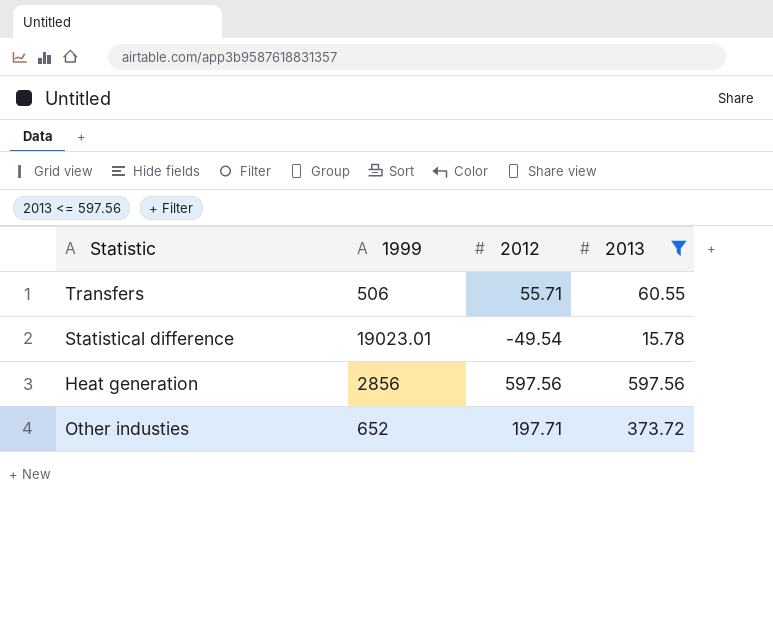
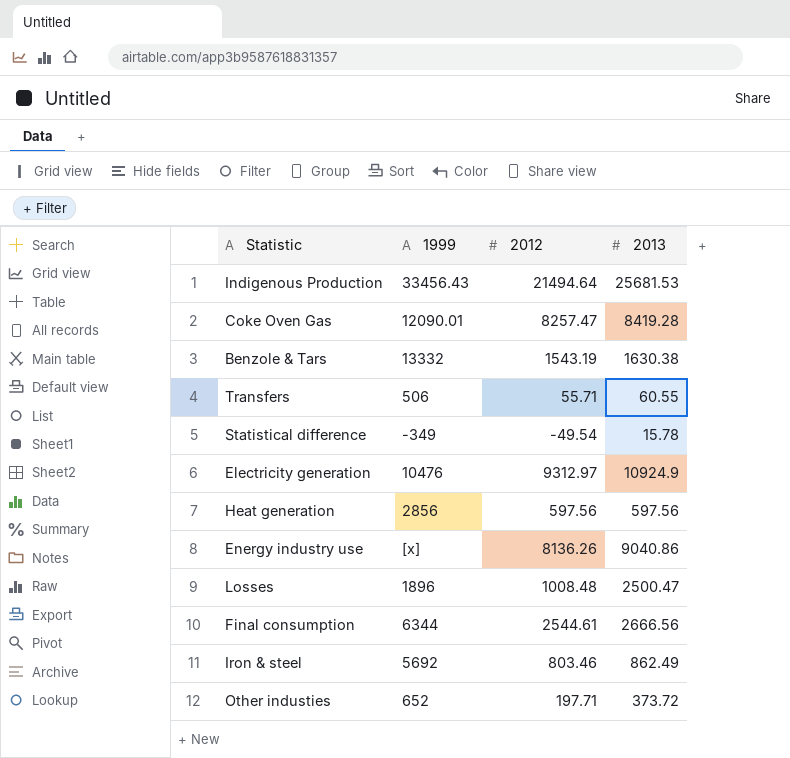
filter: 2013 <= 597.56 -> none
Statistical difference | 1999: 19023.01 -> -349

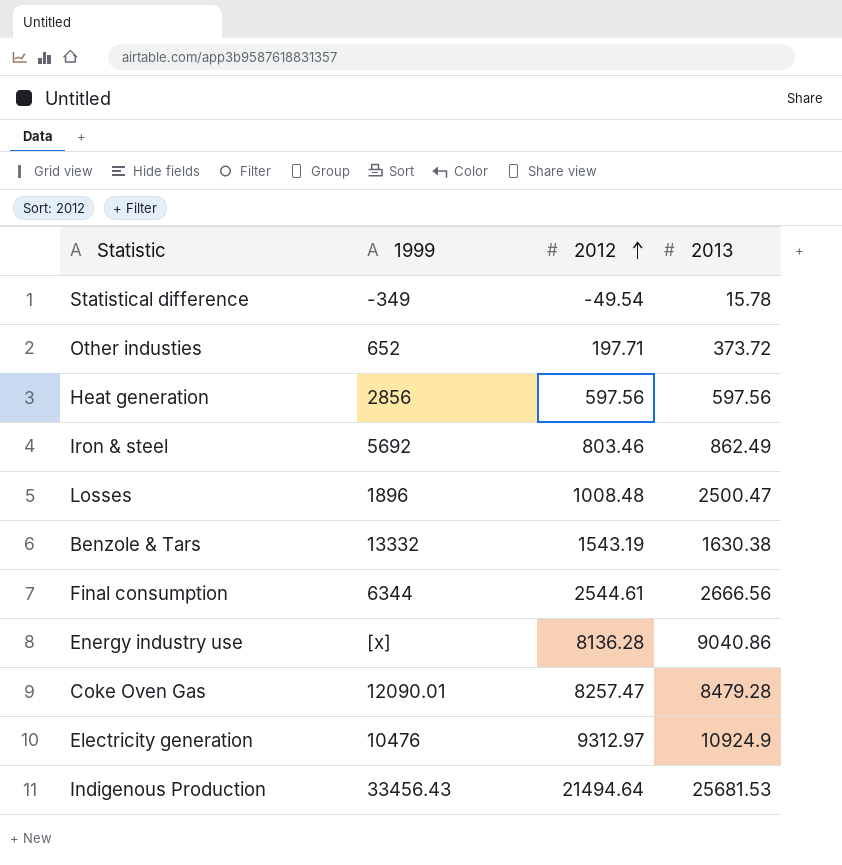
row order: none -> 2012 ascending
row Transfers: 506 | 55.71 | 60.55 -> none
Energy industry use | 2012: 8136.26 -> 8136.28
Coke Oven Gas | 2013: 8419.28 -> 8479.28

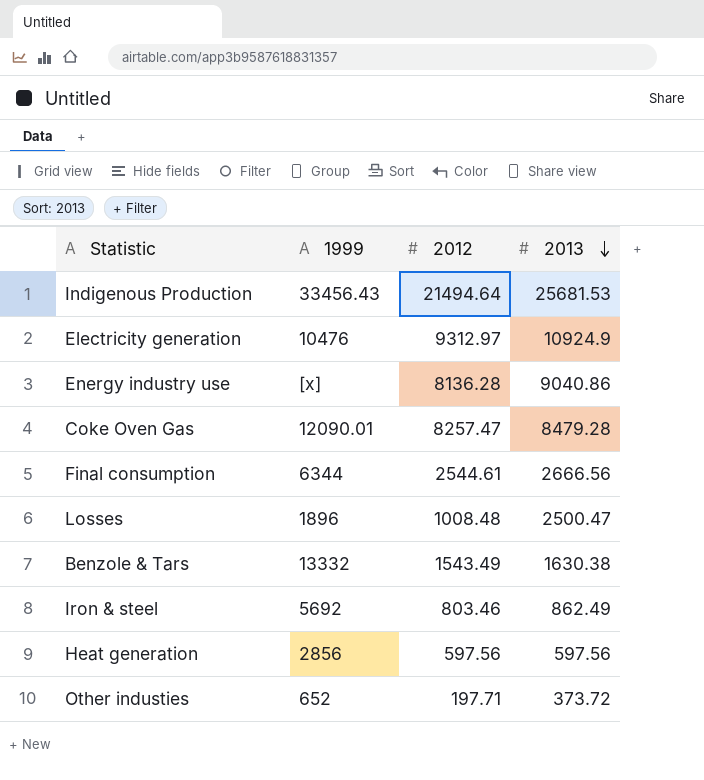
row order: 2012 ascending -> 2013 descending
row Statistical difference: -349 | -49.54 | 15.78 -> none
Benzole & Tars | 2012: 1543.19 -> 1543.49

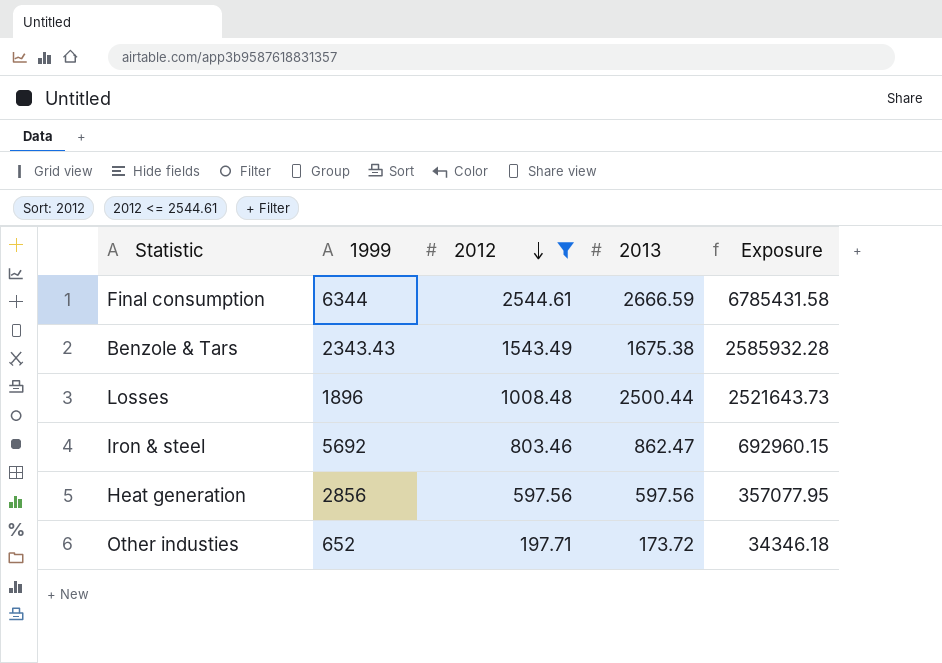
filter: none -> 2012 <= 2544.61
row order: 2013 descending -> 2012 descending
column Exposure | formula: none -> [2012] * [2013]
Final consumption | 2013: 2666.56 -> 2666.59
Benzole & Tars | 1999: 13332 -> 2343.43
Benzole & Tars | 2013: 1630.38 -> 1675.38
Losses | 2013: 2500.47 -> 2500.44
Iron & steel | 2013: 862.49 -> 862.47
Other industies | 2013: 373.72 -> 173.72

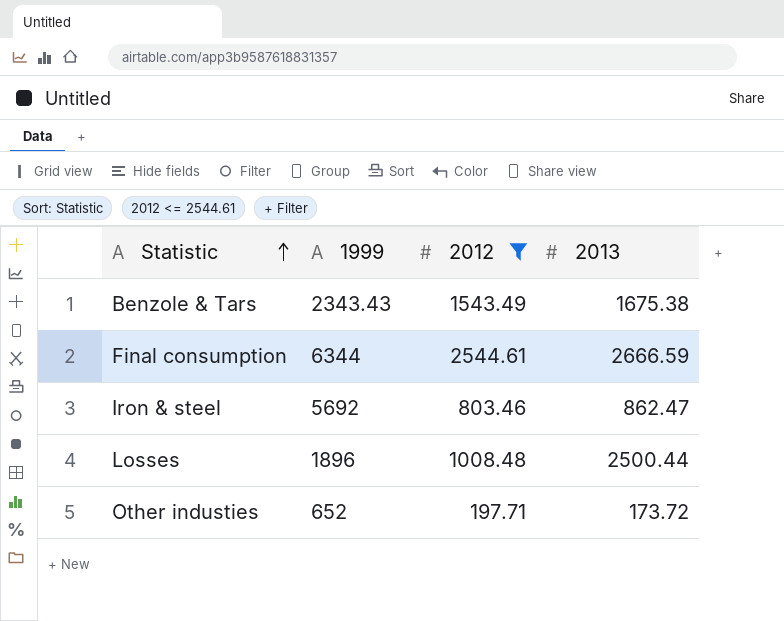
row order: 2012 descending -> Statistic ascending
column Exposure | formula: [2012] * [2013] -> none
row Heat generation: 2856 | 597.56 | 597.56 | 357077.95 -> none

